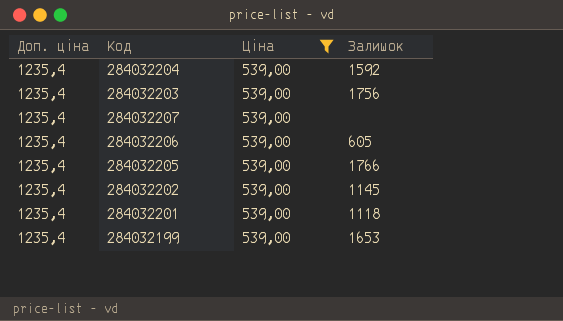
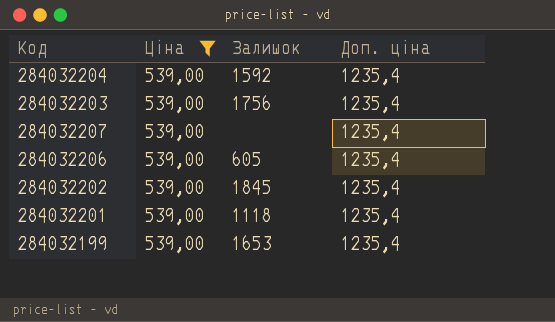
column Доп. ціна | position: 1 -> 4
row 284032205: 1235,4 | 539,00 | 1766 -> none
284032202 | Залишок: 1145 -> 1845

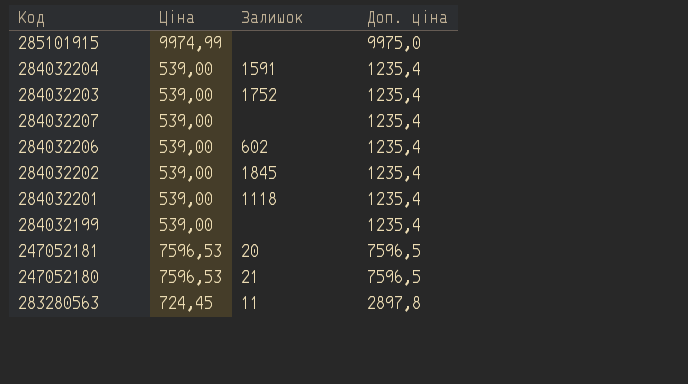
filter: Ціна = 539,00 -> none
284032204 | Залишок: 1592 -> 1591
284032203 | Залишок: 1756 -> 1752
284032206 | Залишок: 605 -> 602
284032199 | Залишок: 1653 -> none

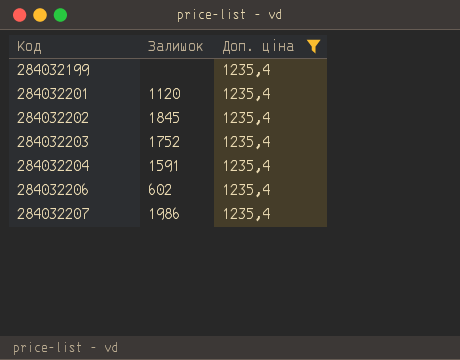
filter: none -> Доп. ціна = 1235,4
row order: none -> Код ascending
column Ціна | position: 2 -> none
284032201 | Залишок: 1118 -> 1120
284032207 | Залишок: none -> 1986

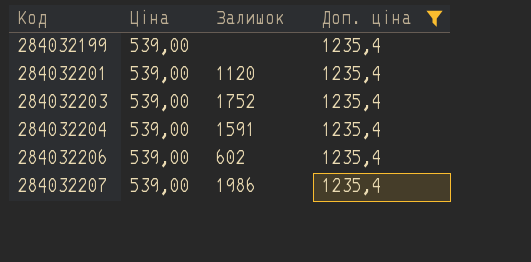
column Ціна | position: none -> 2
row 284032202: 1845 | 1235,4 -> none

